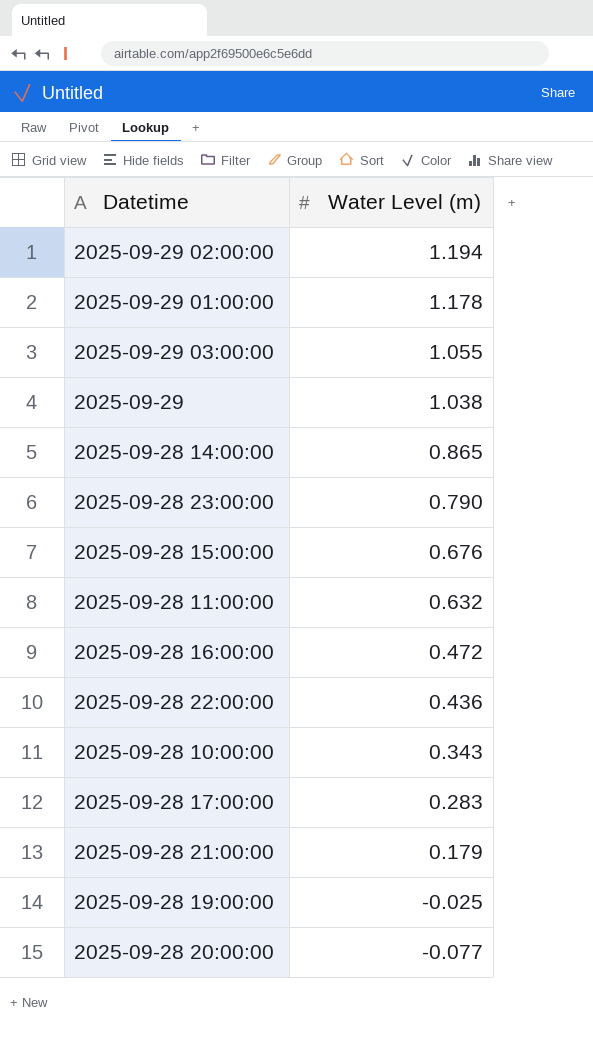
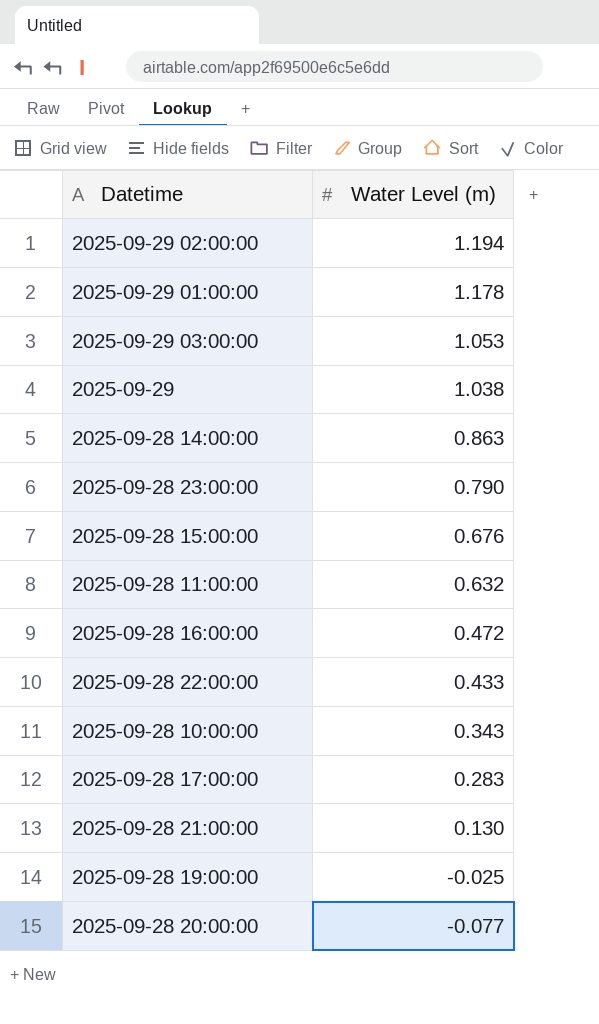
2025-09-29 03:00:00 | Water Level (m): 1.055 -> 1.053
2025-09-28 14:00:00 | Water Level (m): 0.865 -> 0.863
2025-09-28 22:00:00 | Water Level (m): 0.436 -> 0.433
2025-09-28 21:00:00 | Water Level (m): 0.179 -> 0.130

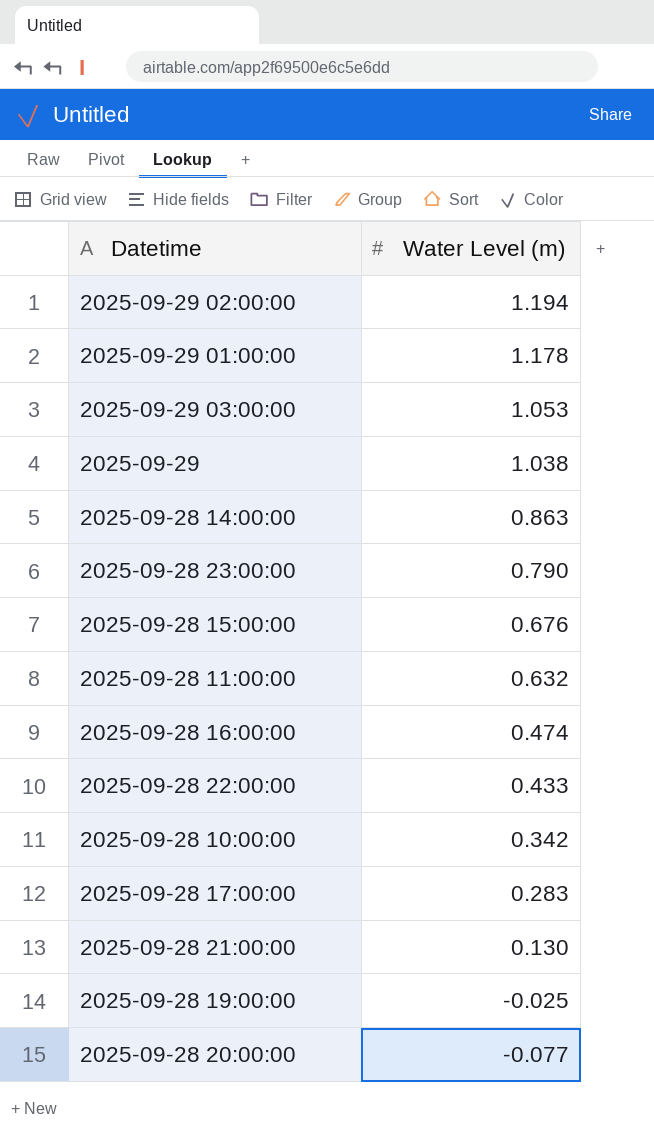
2025-09-28 16:00:00 | Water Level (m): 0.472 -> 0.474
2025-09-28 10:00:00 | Water Level (m): 0.343 -> 0.342

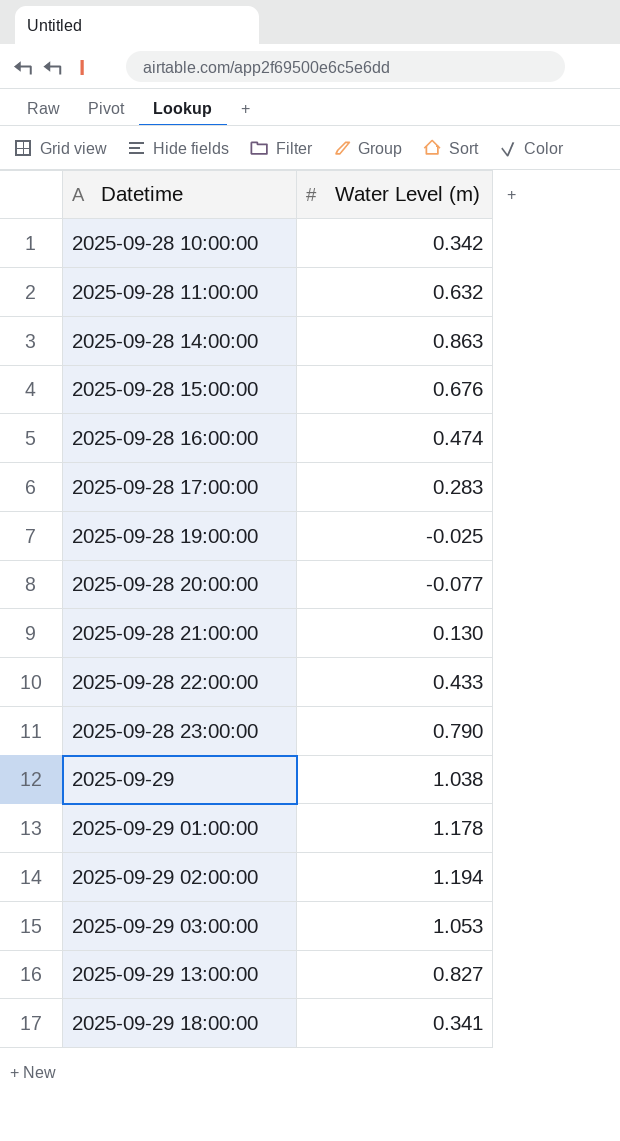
row order: Water Level (m) descending -> Datetime ascending
row 2025-09-29 13:00:00: none -> 0.827
row 2025-09-29 18:00:00: none -> 0.341

